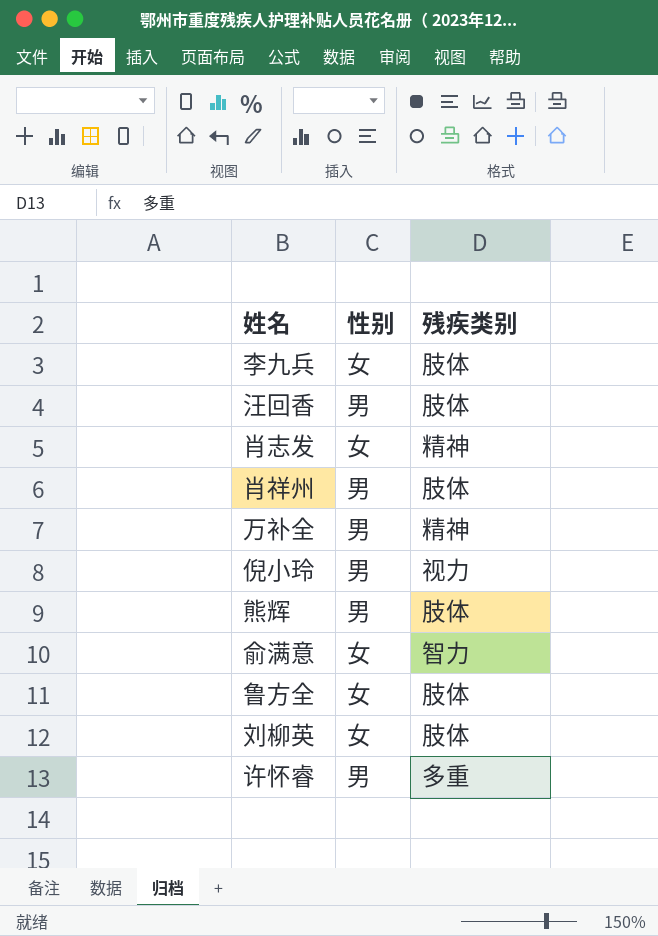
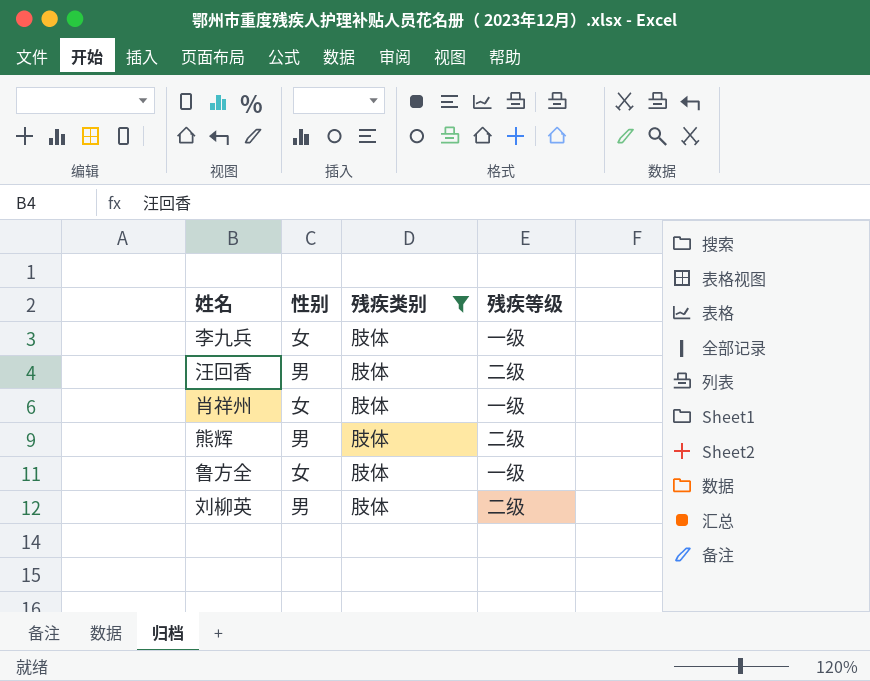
filter: none -> 残疾类别 = 肢体
column 残疾等级 | position: none -> 4
肖祥州 | 性别: 男 -> 女
刘柳英 | 性别: 女 -> 男

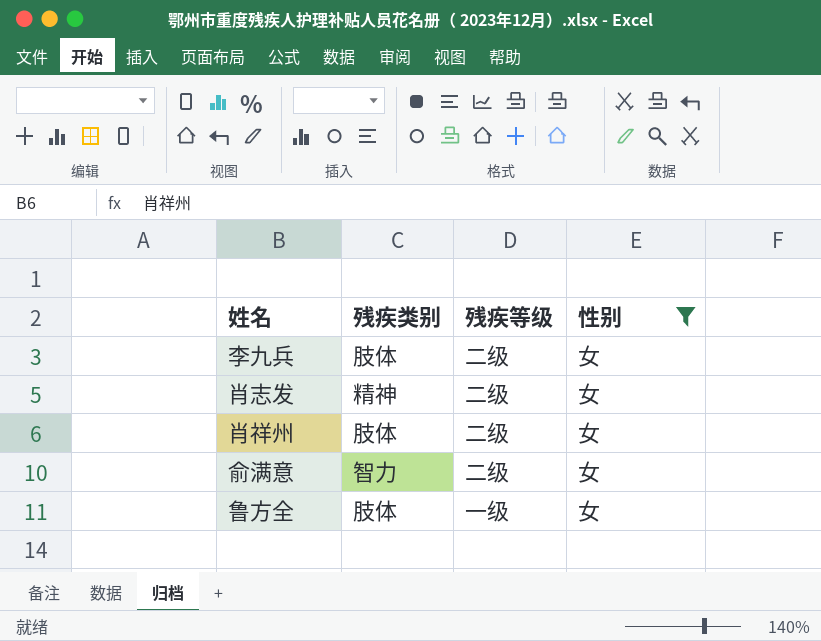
filter: 残疾类别 = 肢体 -> 性别 = 女
column 性别 | position: 2 -> 4
李九兵 | 残疾等级: 一级 -> 二级
肖祥州 | 残疾等级: 一级 -> 二级

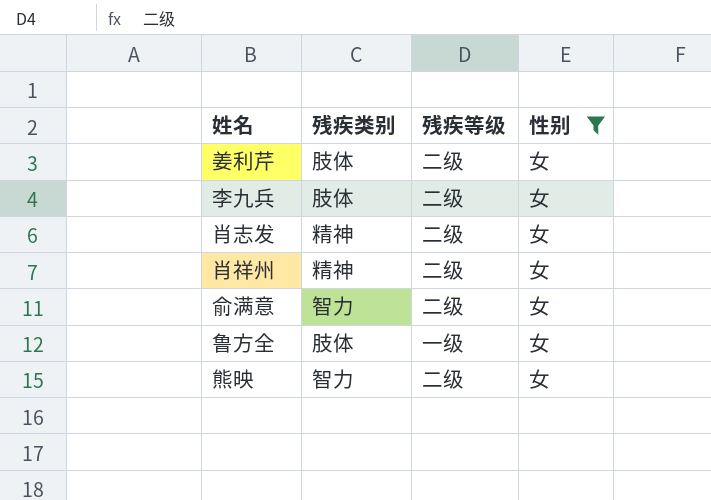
row 姜利芹: none -> 肢体 | 二级 | 女
肖祥州 | 残疾类别: 肢体 -> 精神
row 熊映: none -> 智力 | 二级 | 女

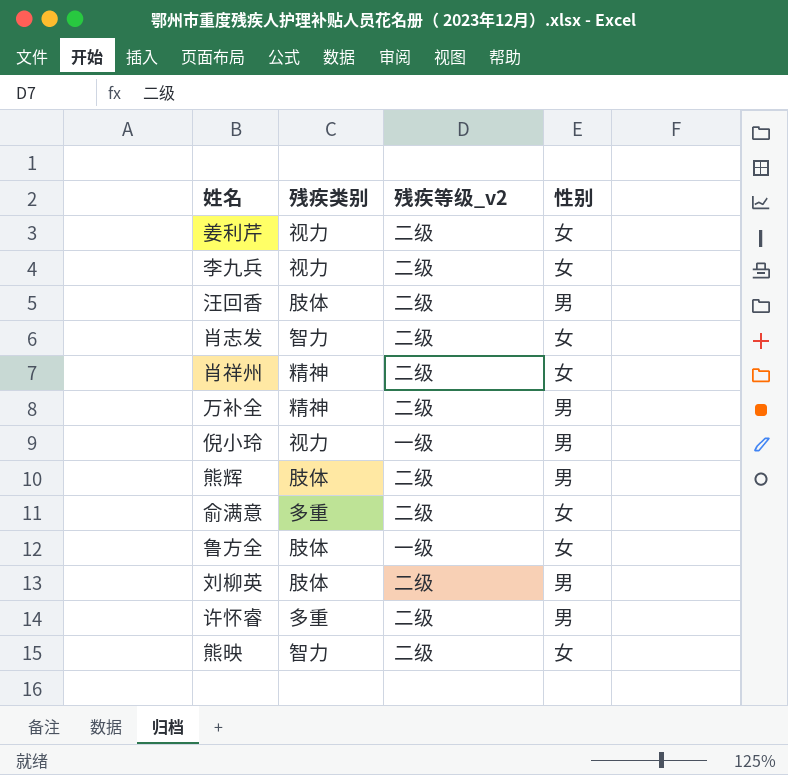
filter: 性别 = 女 -> none
column name: 残疾等级 -> 残疾等级_v2
姜利芹 | 残疾类别: 肢体 -> 视力
李九兵 | 残疾类别: 肢体 -> 视力
肖志发 | 残疾类别: 精神 -> 智力
俞满意 | 残疾类别: 智力 -> 多重

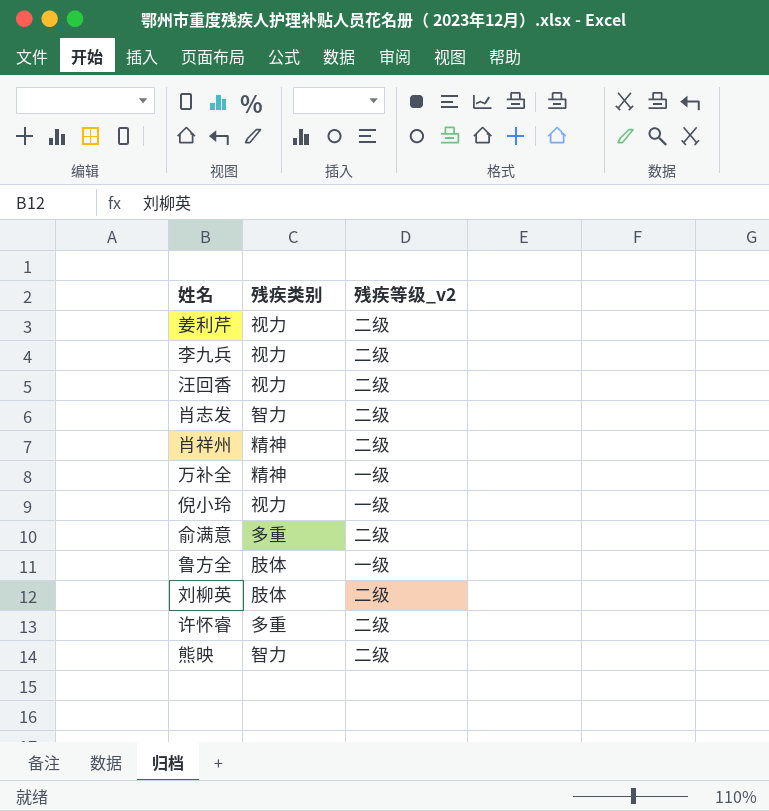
column 性别 | position: 4 -> none
row 熊辉: 肢体 | 二级 | 男 -> none
汪回香 | 残疾类别: 肢体 -> 视力
万补全 | 残疾等级_v2: 二级 -> 一级

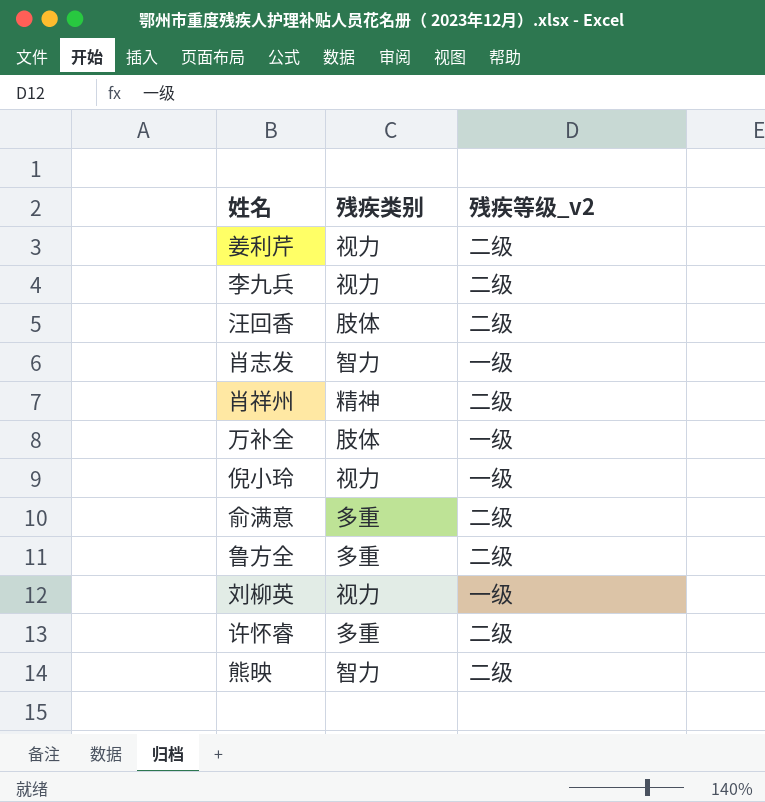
汪回香 | 残疾类别: 视力 -> 肢体
肖志发 | 残疾等级_v2: 二级 -> 一级
万补全 | 残疾类别: 精神 -> 肢体
鲁方全 | 残疾类别: 肢体 -> 多重
鲁方全 | 残疾等级_v2: 一级 -> 二级
刘柳英 | 残疾类别: 肢体 -> 视力
刘柳英 | 残疾等级_v2: 二级 -> 一级

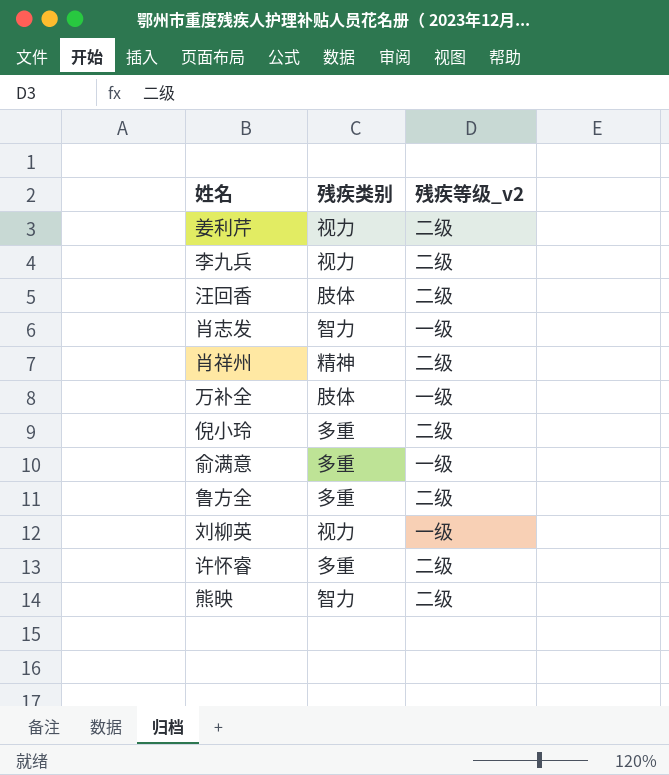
倪小玲 | 残疾类别: 视力 -> 多重
倪小玲 | 残疾等级_v2: 一级 -> 二级
俞满意 | 残疾等级_v2: 二级 -> 一级

